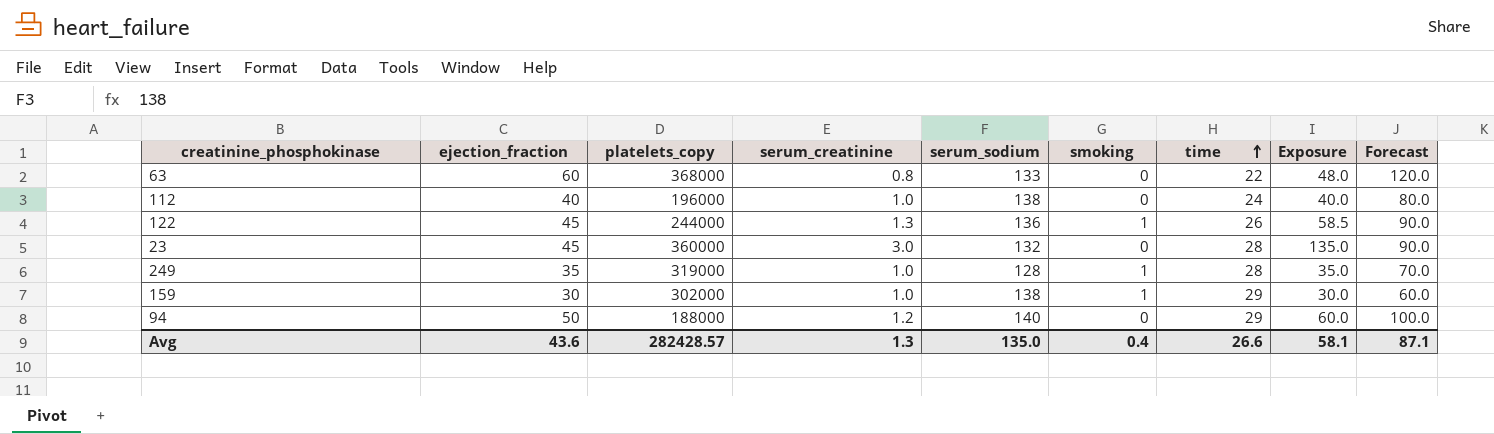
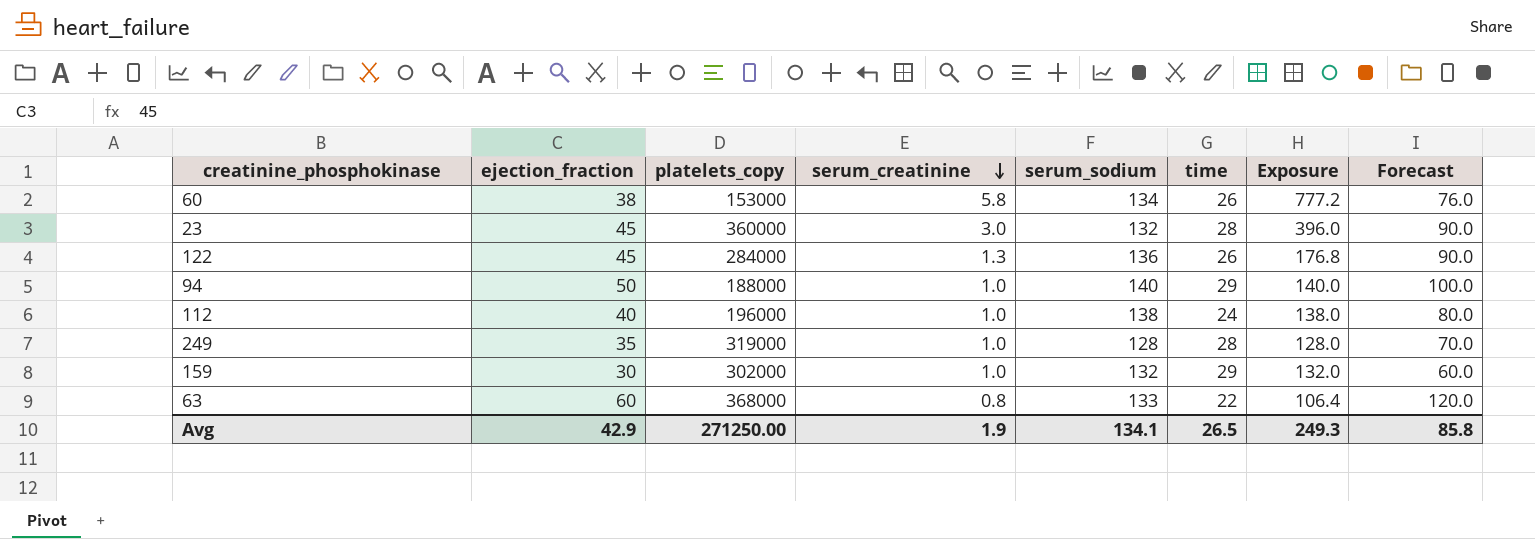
row order: time ascending -> serum_creatinine descending
column smoking | position: 6 -> none
column Exposure | formula: [ejection_fraction] * [serum_creatinine] -> [serum_creatinine] * [serum_sodium]
row 60: none -> 38 | 153000 | 5.8 | 134 | 26 | 777.2 | 76.0
122 | platelets_copy: 244000 -> 284000
94 | serum_creatinine: 1.2 -> 1.0
159 | serum_sodium: 138 -> 132
Avg | ejection_fraction: 43.6 -> 42.9
Avg | platelets_copy: 282428.57 -> 271250.00
Avg | serum_creatinine: 1.3 -> 1.9
Avg | serum_sodium: 135.0 -> 134.1
Avg | time: 26.6 -> 26.5
Avg | Exposure: 58.1 -> 249.3
Avg | Forecast: 87.1 -> 85.8

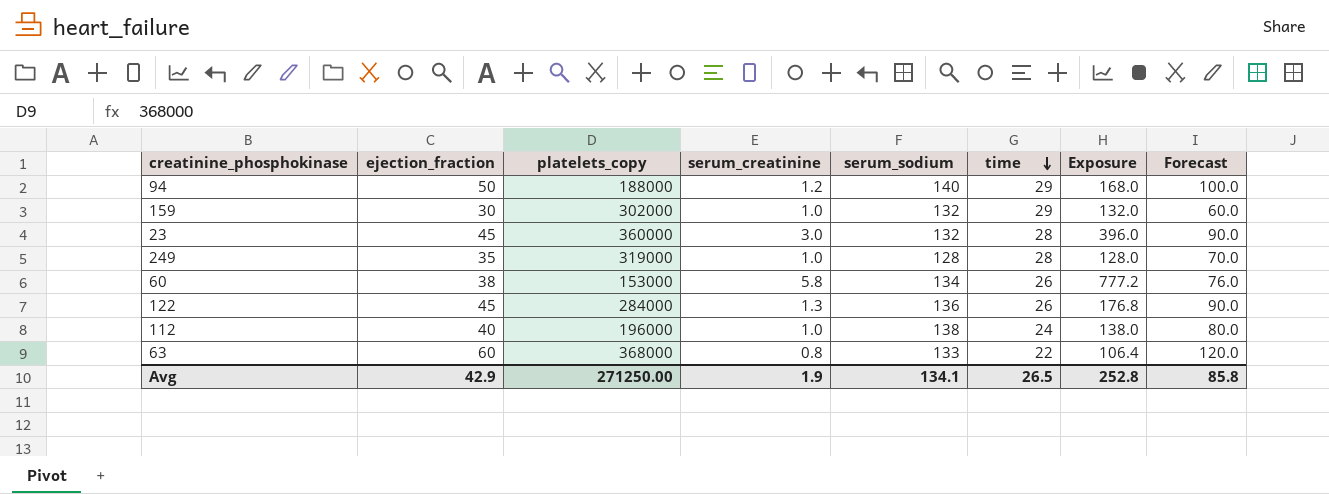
row order: serum_creatinine descending -> time descending
94 | serum_creatinine: 1.0 -> 1.2
94 | Exposure: 140.0 -> 168.0
Avg | Exposure: 249.3 -> 252.8

